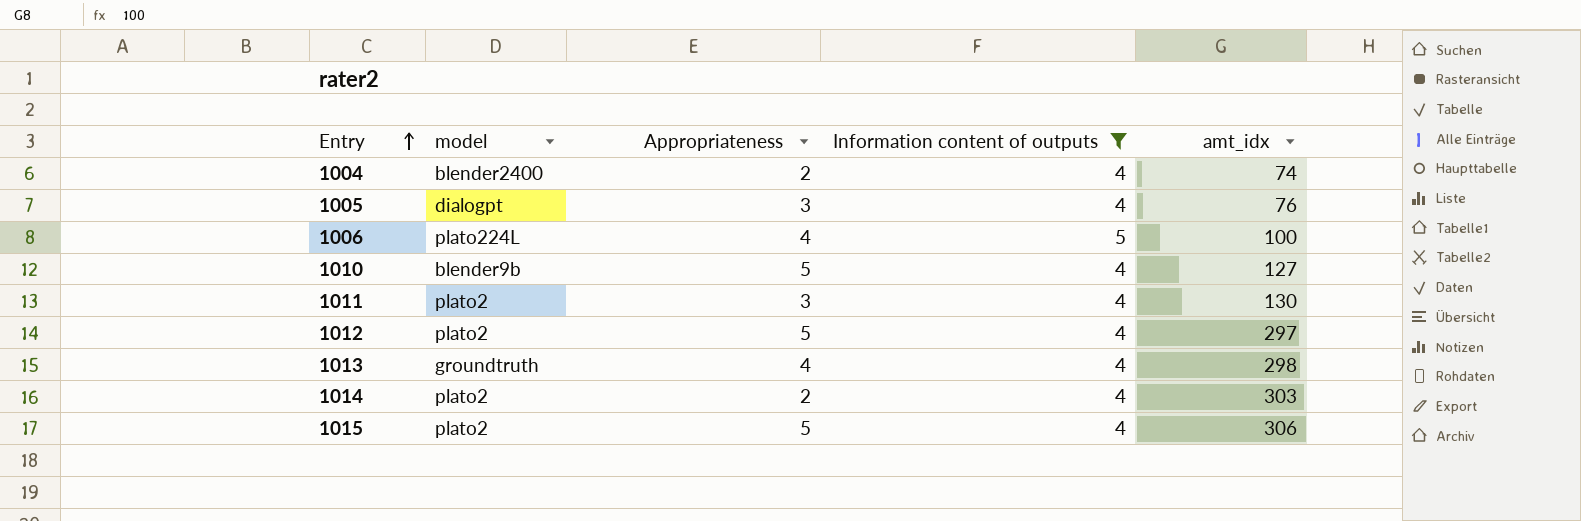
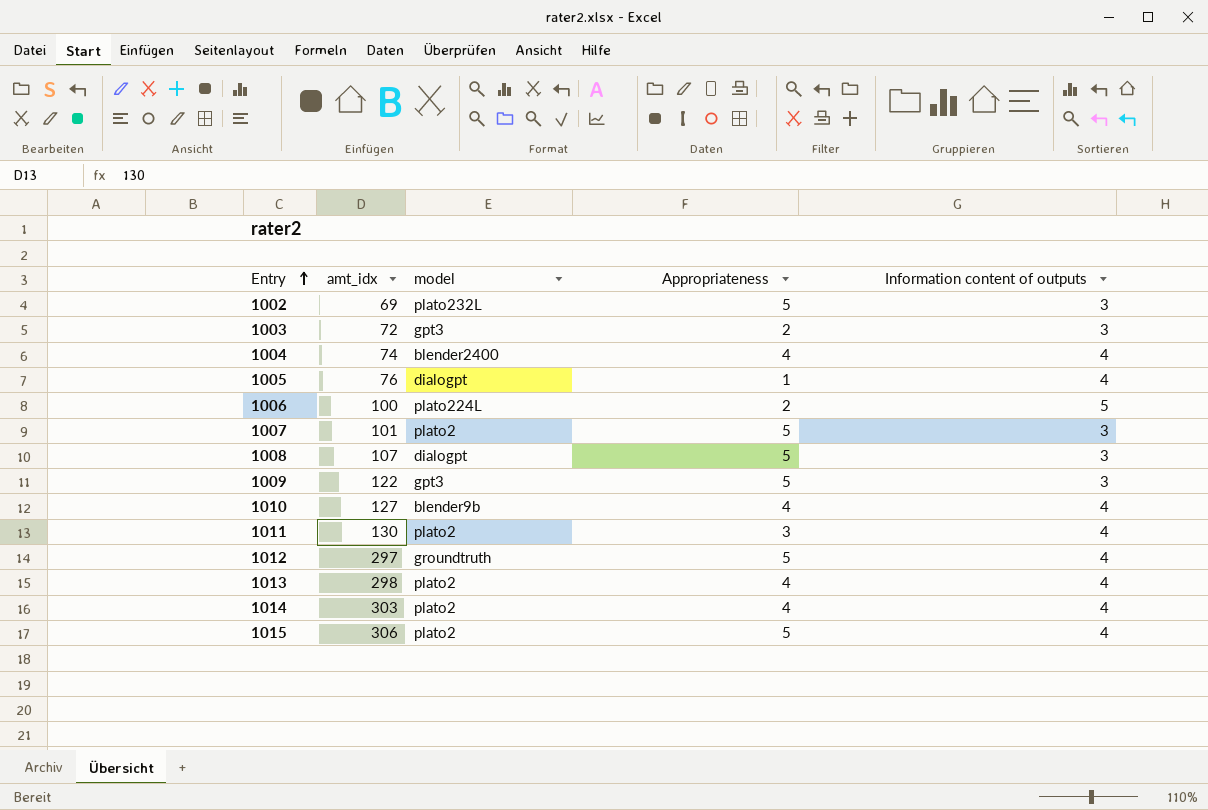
filter: Information content of outputs != 3 -> none
column amt_idx | position: 5 -> 2
1004 | Appropriateness: 2 -> 4
1005 | Appropriateness: 3 -> 1
1006 | Appropriateness: 4 -> 2
1010 | Appropriateness: 5 -> 4
1012 | model: plato2 -> groundtruth
1013 | model: groundtruth -> plato2
1014 | Appropriateness: 2 -> 4

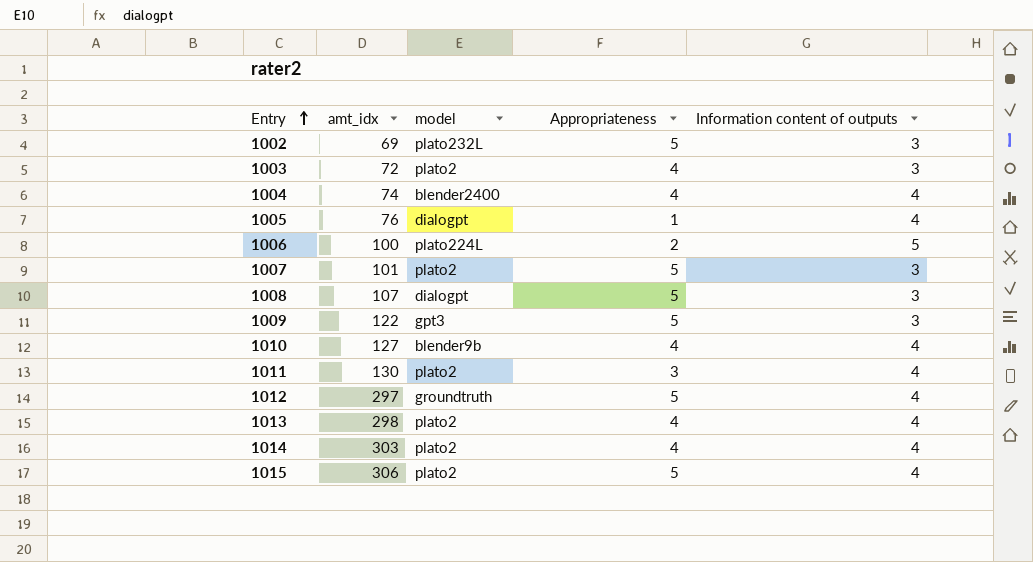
1003 | model: gpt3 -> plato2
1003 | Appropriateness: 2 -> 4

